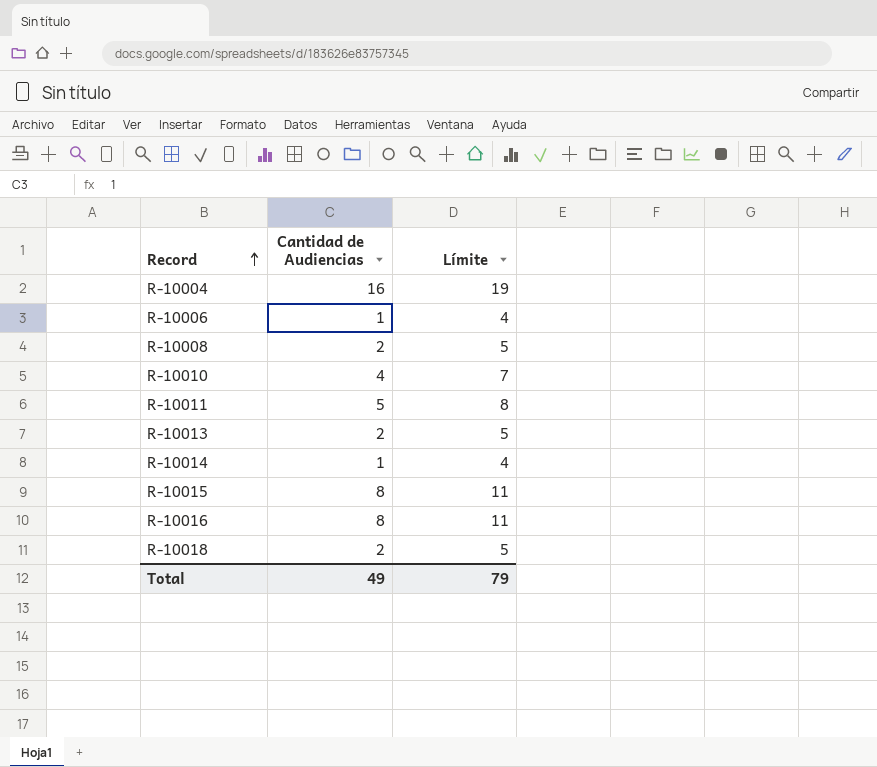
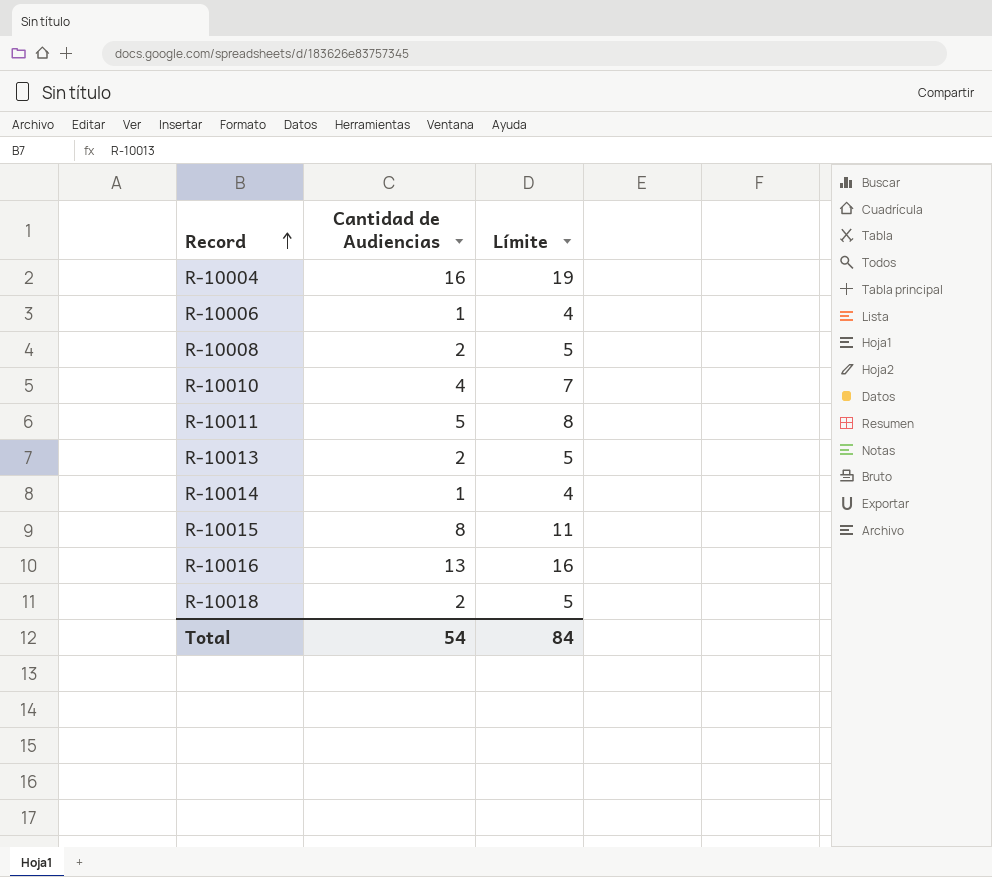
R-10016 | Cantidad de Audiencias: 8 -> 13
R-10016 | Límite: 11 -> 16
Total | Cantidad de Audiencias: 49 -> 54
Total | Límite: 79 -> 84

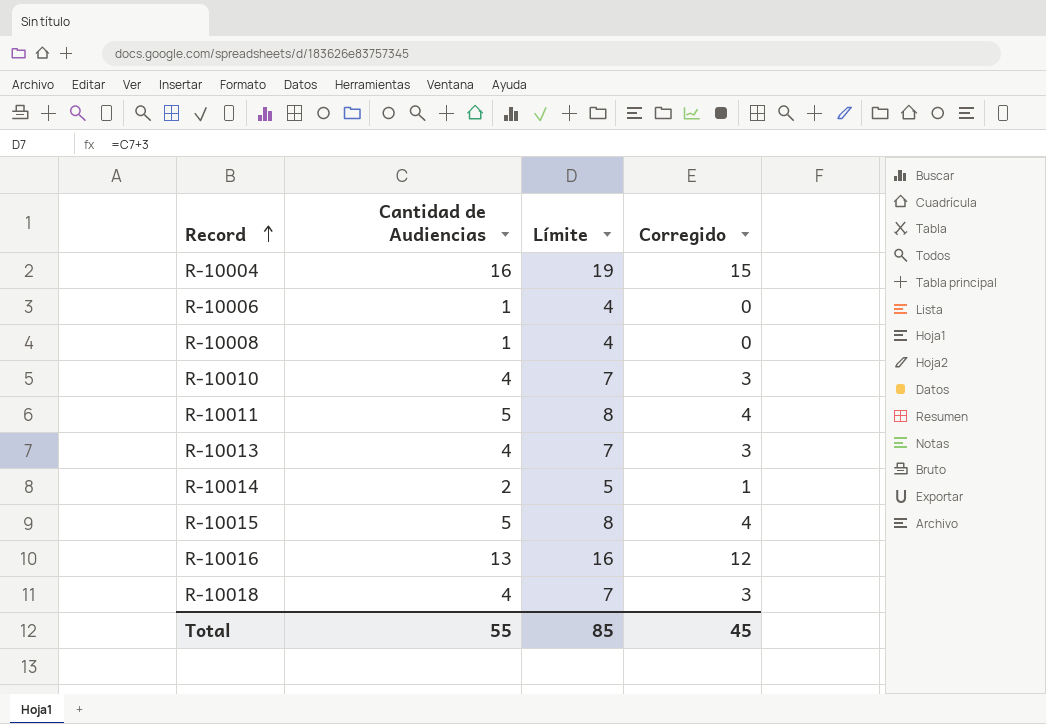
column Corregido | formula: none -> [Cantidad de Audiencias] - 1
R-10008 | Cantidad de Audiencias: 2 -> 1
R-10008 | Límite: 5 -> 4
R-10013 | Cantidad de Audiencias: 2 -> 4
R-10013 | Límite: 5 -> 7
R-10014 | Cantidad de Audiencias: 1 -> 2
R-10014 | Límite: 4 -> 5
R-10015 | Cantidad de Audiencias: 8 -> 5
R-10015 | Límite: 11 -> 8
R-10018 | Cantidad de Audiencias: 2 -> 4
R-10018 | Límite: 5 -> 7
Total | Cantidad de Audiencias: 54 -> 55
Total | Límite: 84 -> 85

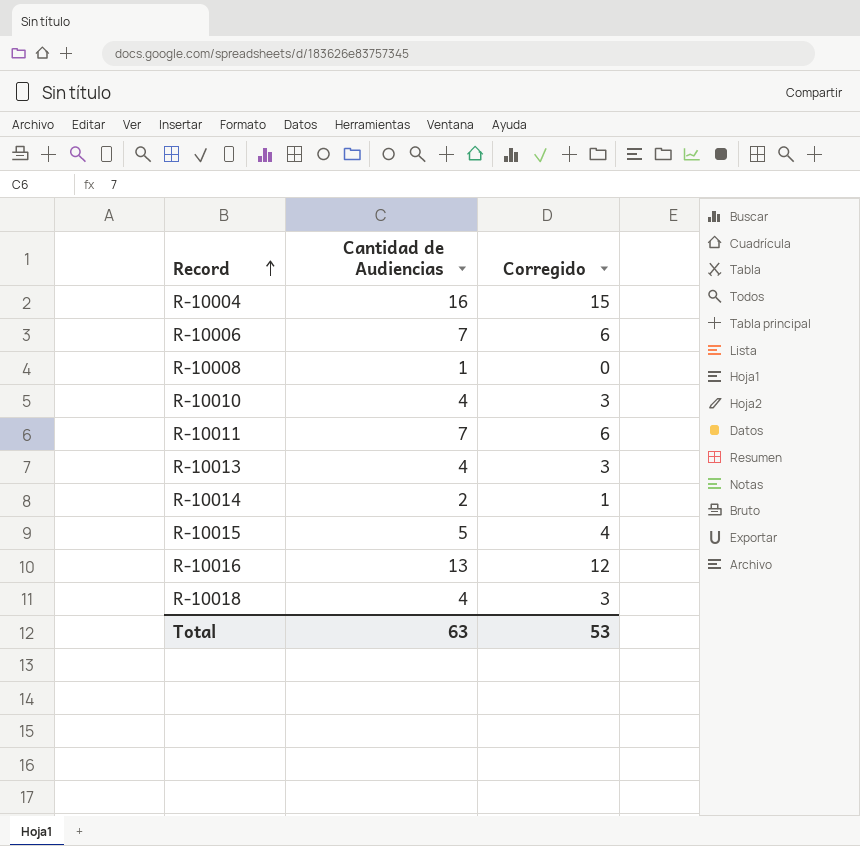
column Límite | formula: [Cantidad de Audiencias] + 3 -> none
R-10006 | Cantidad de Audiencias: 1 -> 7
R-10006 | Corregido: 0 -> 6
R-10011 | Cantidad de Audiencias: 5 -> 7
R-10011 | Corregido: 4 -> 6
Total | Cantidad de Audiencias: 55 -> 63
Total | Corregido: 45 -> 53

